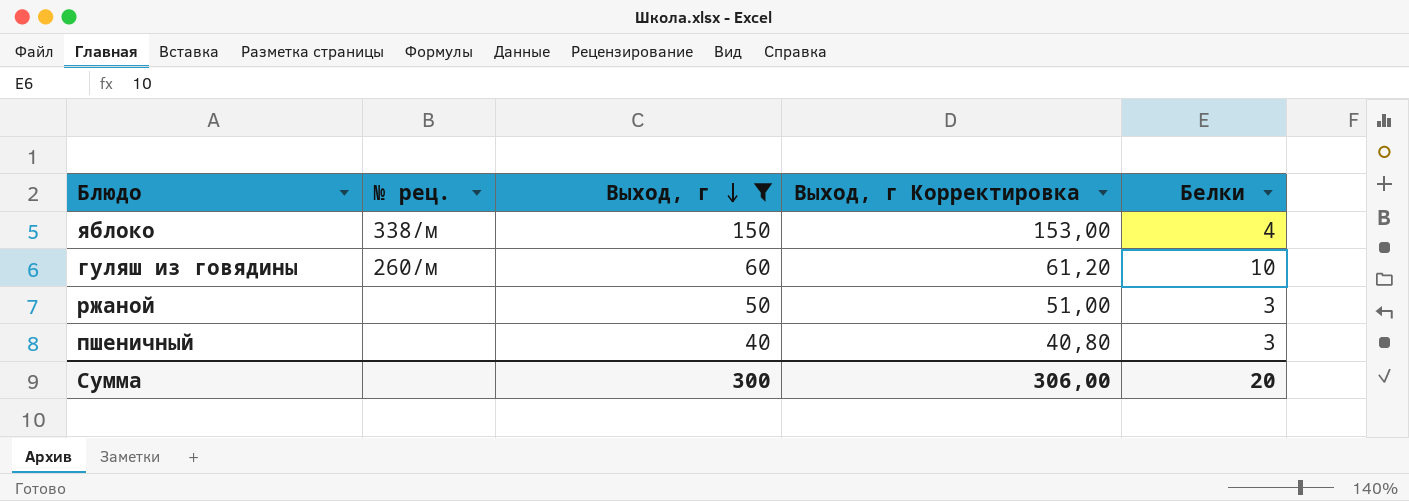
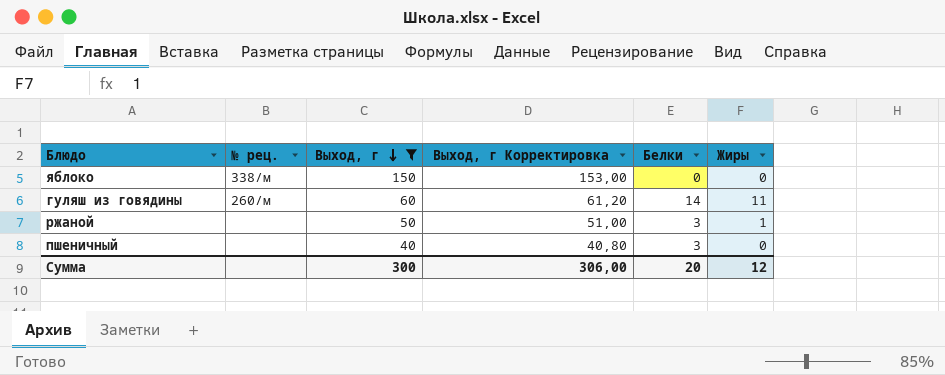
column Жиры | position: none -> 6
яблоко | Белки: 4 -> 0
гуляш из говядины | Белки: 10 -> 14

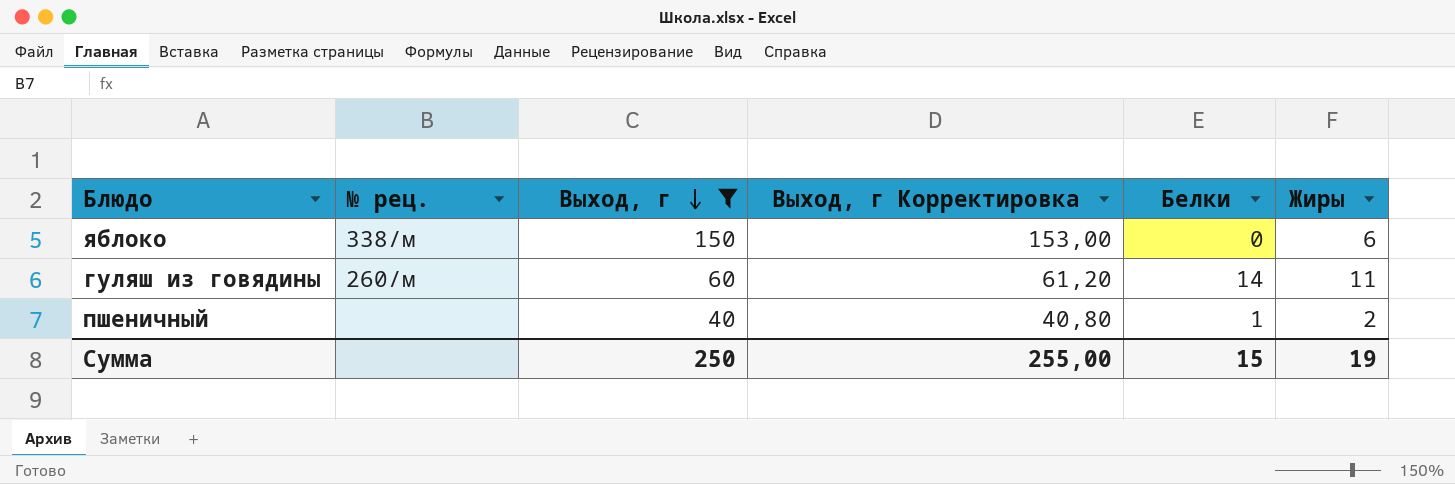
row ржаной: none | 50 | 51,00 | 3 | 1 -> none
яблоко | Жиры: 0 -> 6
пшеничный | Белки: 3 -> 1
пшеничный | Жиры: 0 -> 2
Сумма | Выход, г: 300 -> 250
Сумма | Выход, г Корректировка: 306,00 -> 255,00
Сумма | Белки: 20 -> 15
Сумма | Жиры: 12 -> 19

